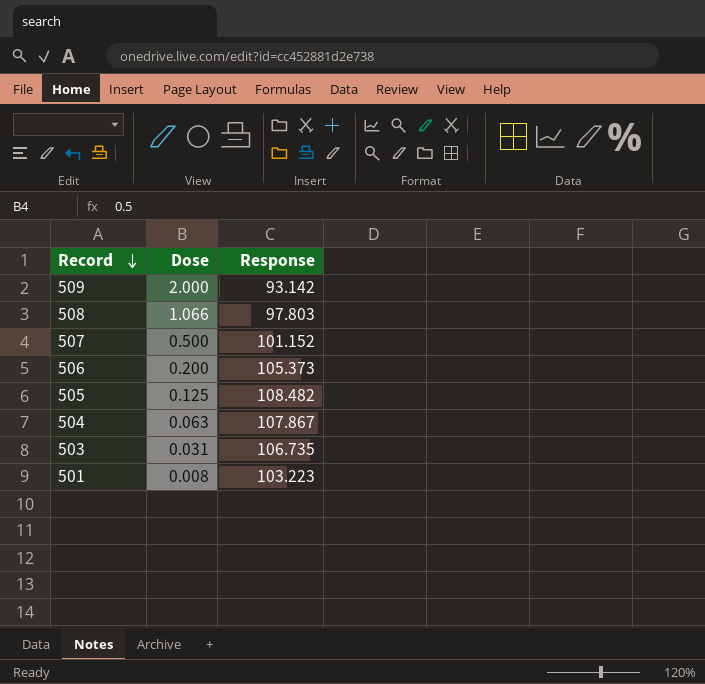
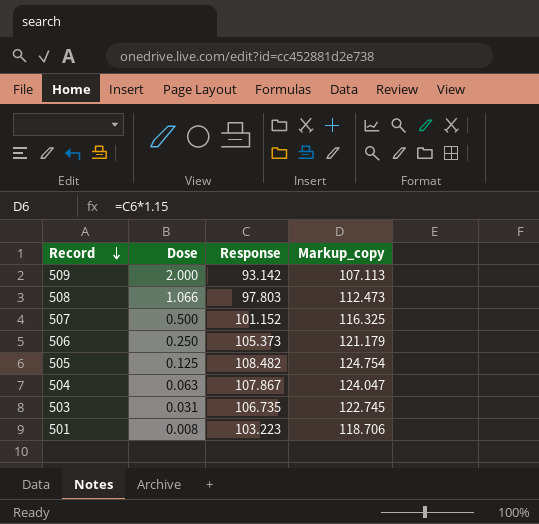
column Markup_copy | formula: none -> [Response] * 1.15
506 | Dose: 0.200 -> 0.250

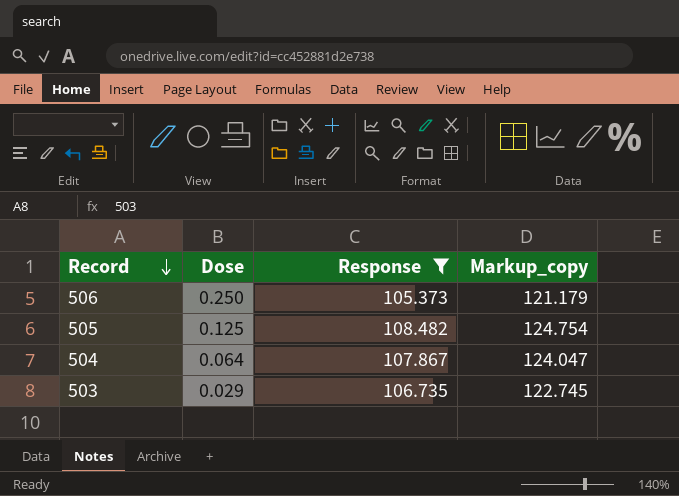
filter: none -> Response >= 105.373
504 | Dose: 0.063 -> 0.064
503 | Dose: 0.031 -> 0.029

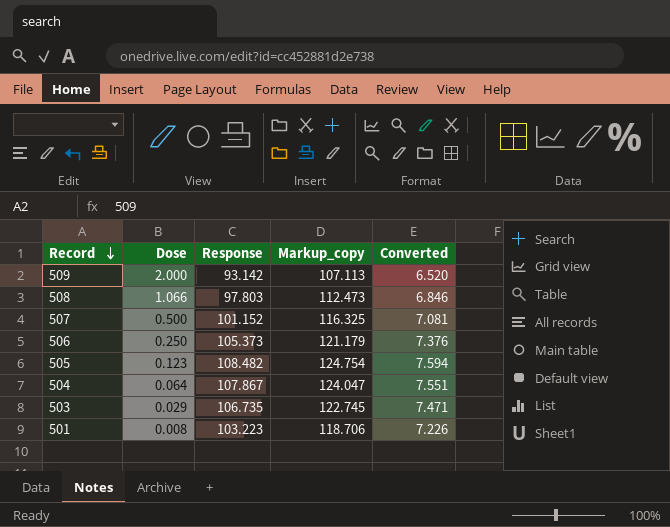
filter: Response >= 105.373 -> none
column Converted | formula: none -> [Response] * 0.07
505 | Dose: 0.125 -> 0.123

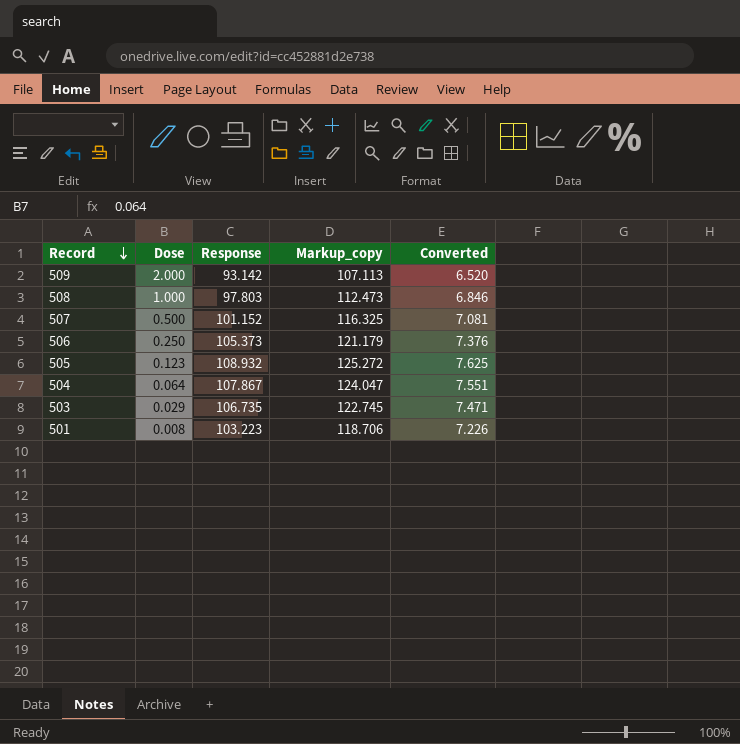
508 | Dose: 1.066 -> 1.000
505 | Response: 108.482 -> 108.932
505 | Markup_copy: 124.754 -> 125.272
505 | Converted: 7.594 -> 7.625

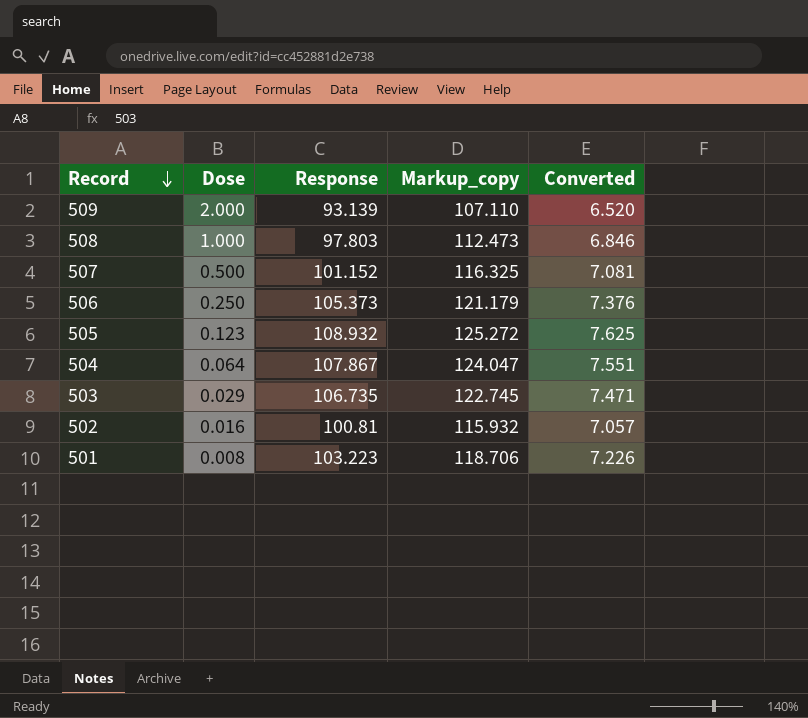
509 | Response: 93.142 -> 93.139
509 | Markup_copy: 107.113 -> 107.110
row 502: none -> 0.016 | 100.81 | 115.932 | 7.057

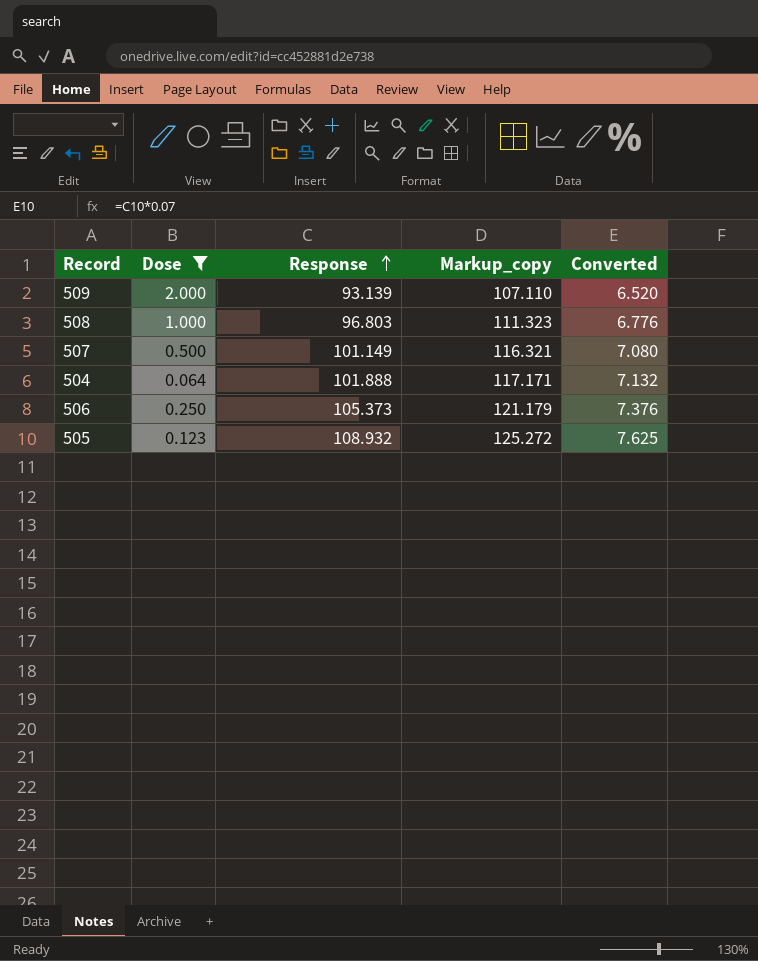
filter: none -> Dose >= 0.064
row order: Record descending -> Response ascending
508 | Response: 97.803 -> 96.803
508 | Markup_copy: 112.473 -> 111.323
508 | Converted: 6.846 -> 6.776
507 | Response: 101.152 -> 101.149
507 | Markup_copy: 116.325 -> 116.321
507 | Converted: 7.081 -> 7.080
504 | Response: 107.867 -> 101.888
504 | Markup_copy: 124.047 -> 117.171
504 | Converted: 7.551 -> 7.132

